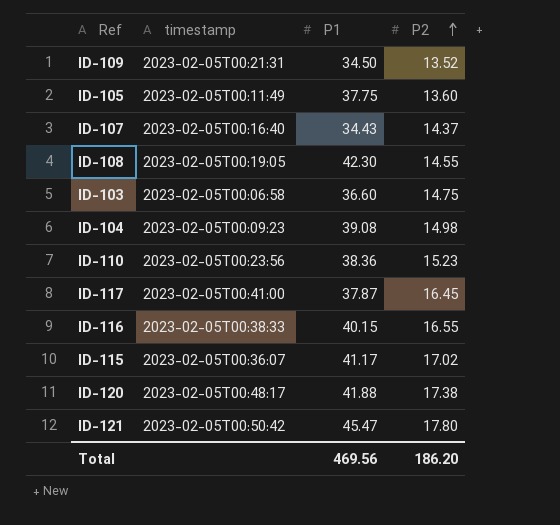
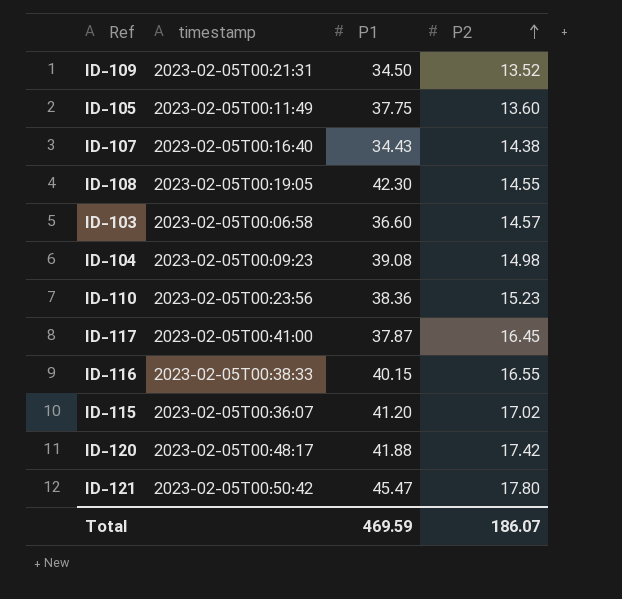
ID-107 | P2: 14.37 -> 14.38
ID-103 | P2: 14.75 -> 14.57
ID-115 | P1: 41.17 -> 41.20
ID-120 | P2: 17.38 -> 17.42
Total | P1: 469.56 -> 469.59
Total | P2: 186.20 -> 186.07

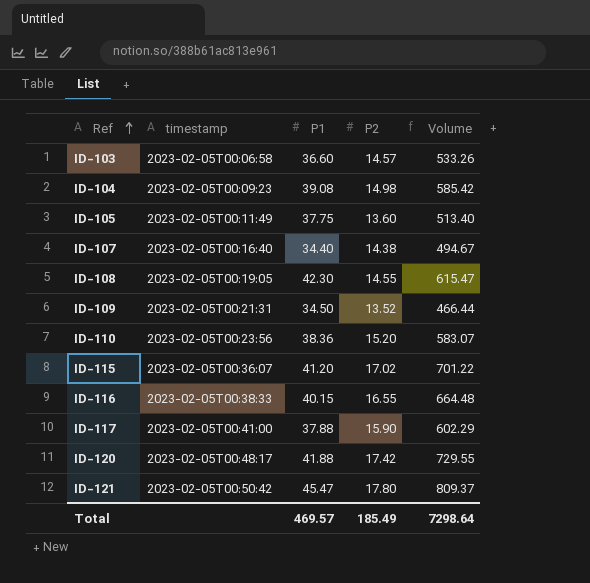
row order: P2 ascending -> Ref ascending
column Volume | formula: none -> [P1] * [P2]
ID-107 | P1: 34.43 -> 34.40
ID-110 | P2: 15.23 -> 15.20
ID-117 | P1: 37.87 -> 37.88
ID-117 | P2: 16.45 -> 15.90
Total | P1: 469.59 -> 469.57
Total | P2: 186.07 -> 185.49

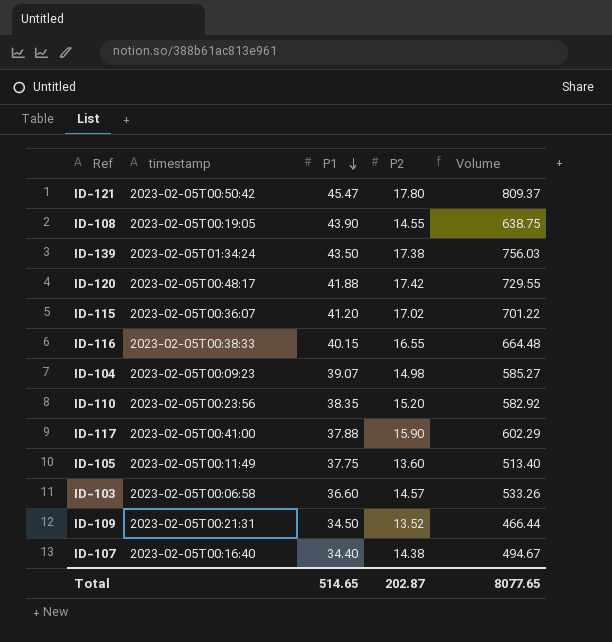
row order: Ref ascending -> P1 descending
ID-108 | P1: 42.30 -> 43.90
ID-108 | Volume: 615.47 -> 638.75
row ID-139: none -> 2023-02-05T01:34:24 | 43.50 | 17.38 | 756.03
ID-104 | P1: 39.08 -> 39.07
ID-104 | Volume: 585.42 -> 585.27
ID-110 | P1: 38.36 -> 38.35
ID-110 | Volume: 583.07 -> 582.92
Total | P1: 469.57 -> 514.65
Total | P2: 185.49 -> 202.87
Total | Volume: 7298.64 -> 8077.65

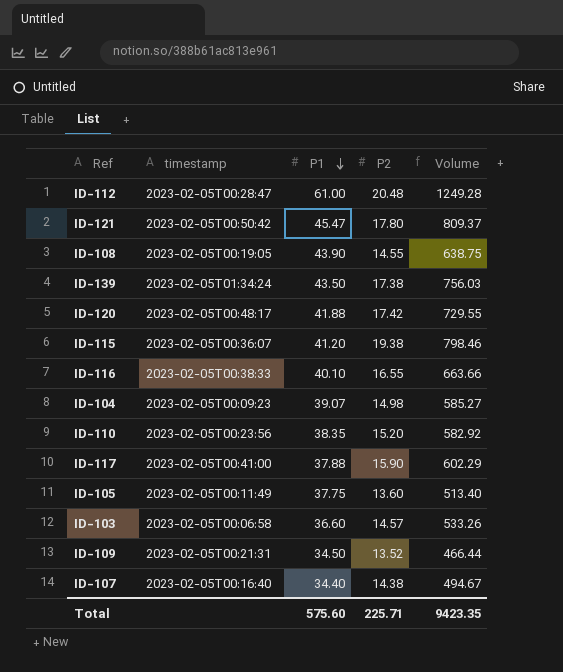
row ID-112: none -> 2023-02-05T00:28:47 | 61.00 | 20.48 | 1249.28
ID-115 | P2: 17.02 -> 19.38
ID-115 | Volume: 701.22 -> 798.46
ID-116 | P1: 40.15 -> 40.10
ID-116 | Volume: 664.48 -> 663.66
Total | P1: 514.65 -> 575.60
Total | P2: 202.87 -> 225.71
Total | Volume: 8077.65 -> 9423.35

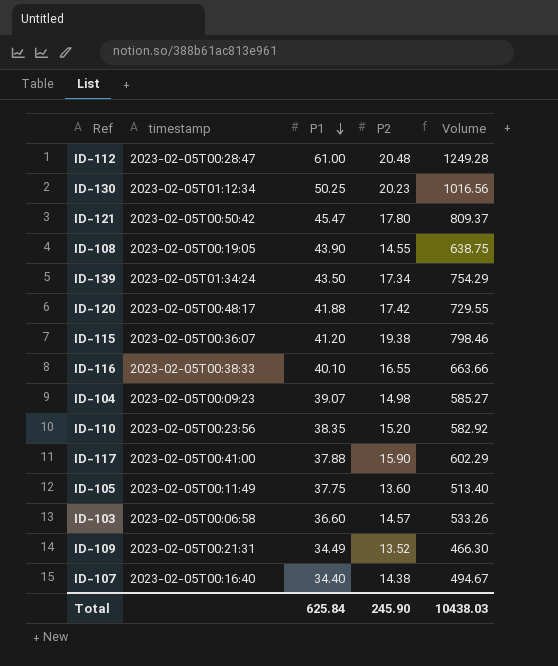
row ID-130: none -> 2023-02-05T01:12:34 | 50.25 | 20.23 | 1016.56
ID-139 | P2: 17.38 -> 17.34
ID-139 | Volume: 756.03 -> 754.29
ID-109 | P1: 34.50 -> 34.49
ID-109 | Volume: 466.44 -> 466.30
Total | P1: 575.60 -> 625.84
Total | P2: 225.71 -> 245.90
Total | Volume: 9423.35 -> 10438.03

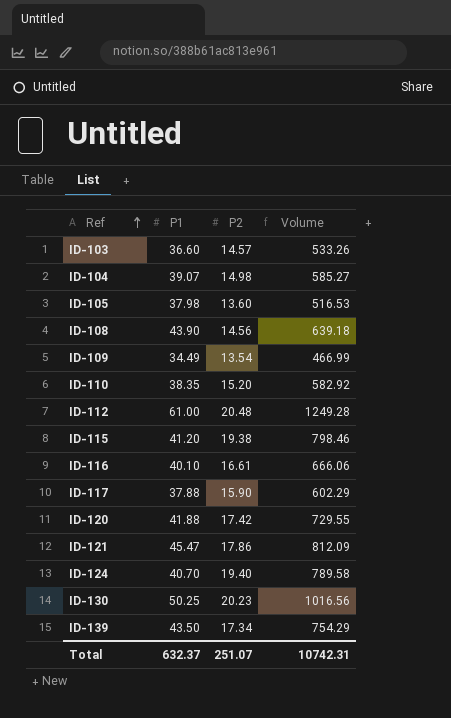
row order: P1 descending -> Ref ascending
column timestamp | position: 2 -> none
row ID-107: 2023-02-05T00:16:40 | 34.40 | 14.38 | 494.67 -> none
ID-105 | P1: 37.75 -> 37.98
ID-105 | Volume: 513.40 -> 516.53
ID-108 | P2: 14.55 -> 14.56
ID-108 | Volume: 638.75 -> 639.18
ID-109 | P2: 13.52 -> 13.54
ID-109 | Volume: 466.30 -> 466.99
ID-116 | P2: 16.55 -> 16.61
ID-116 | Volume: 663.66 -> 666.06
ID-121 | P2: 17.80 -> 17.86
ID-121 | Volume: 809.37 -> 812.09
row ID-124: none -> 40.70 | 19.40 | 789.58
Total | P1: 625.84 -> 632.37
Total | P2: 245.90 -> 251.07
Total | Volume: 10438.03 -> 10742.31

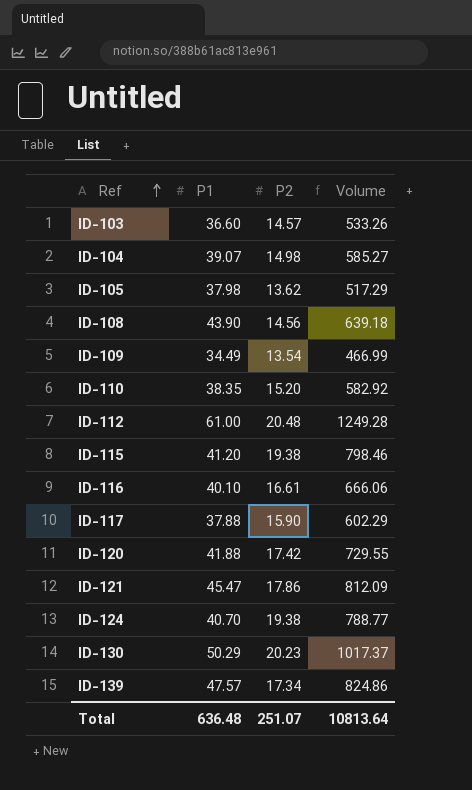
ID-105 | P2: 13.60 -> 13.62
ID-105 | Volume: 516.53 -> 517.29
ID-124 | P2: 19.40 -> 19.38
ID-124 | Volume: 789.58 -> 788.77
ID-130 | P1: 50.25 -> 50.29
ID-130 | Volume: 1016.56 -> 1017.37
ID-139 | P1: 43.50 -> 47.57
ID-139 | Volume: 754.29 -> 824.86
Total | P1: 632.37 -> 636.48
Total | Volume: 10742.31 -> 10813.64

